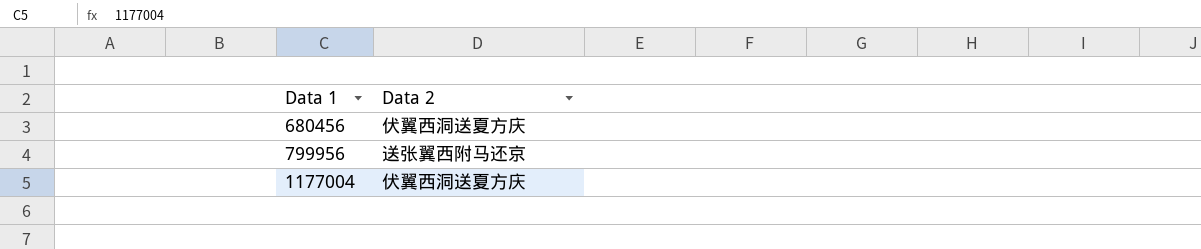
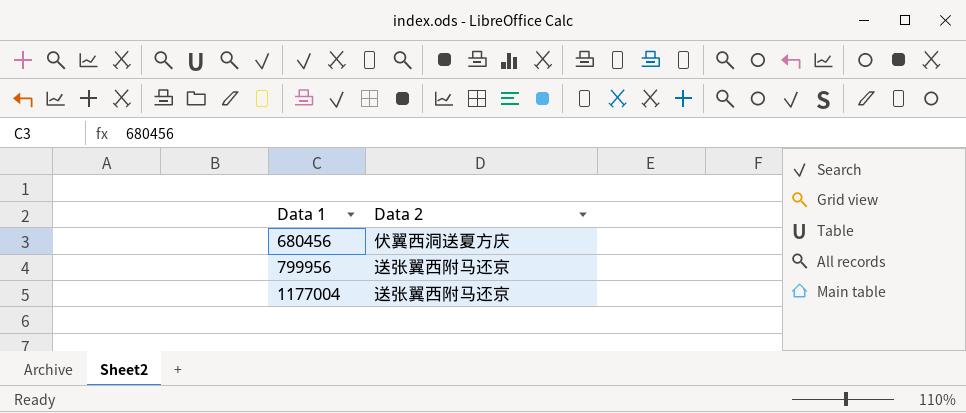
1177004 | Data 2: 伏翼西洞送夏方庆 -> 送张翼西附马还京

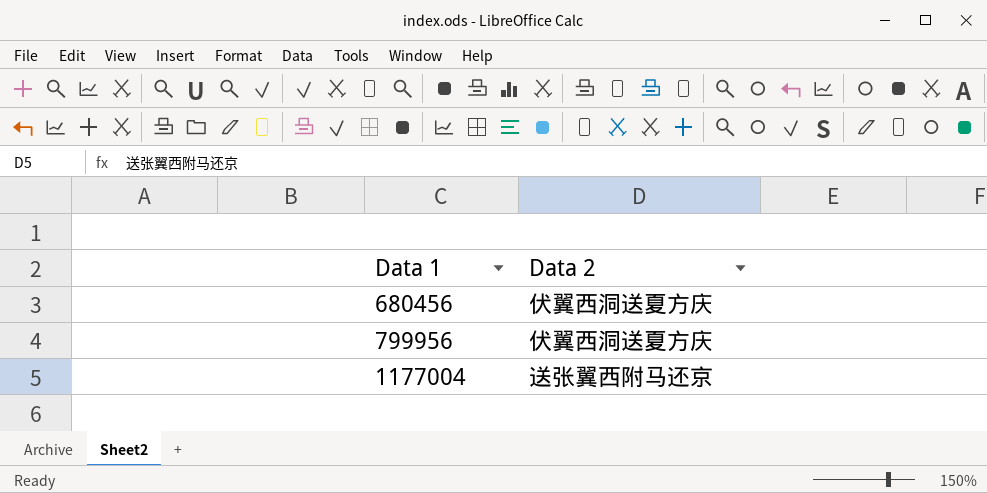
799956 | Data 2: 送张翼西附马还京 -> 伏翼西洞送夏方庆

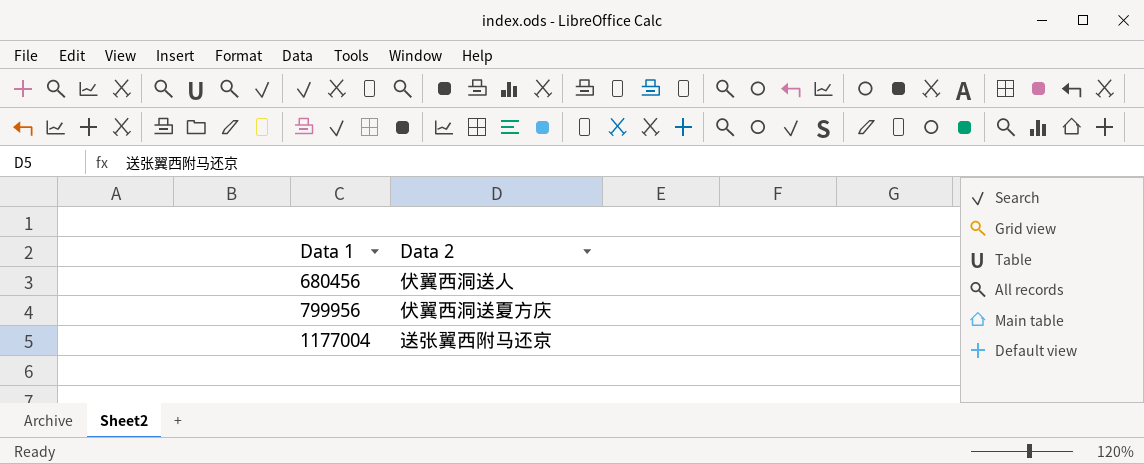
680456 | Data 2: 伏翼西洞送夏方庆 -> 伏翼西洞送人

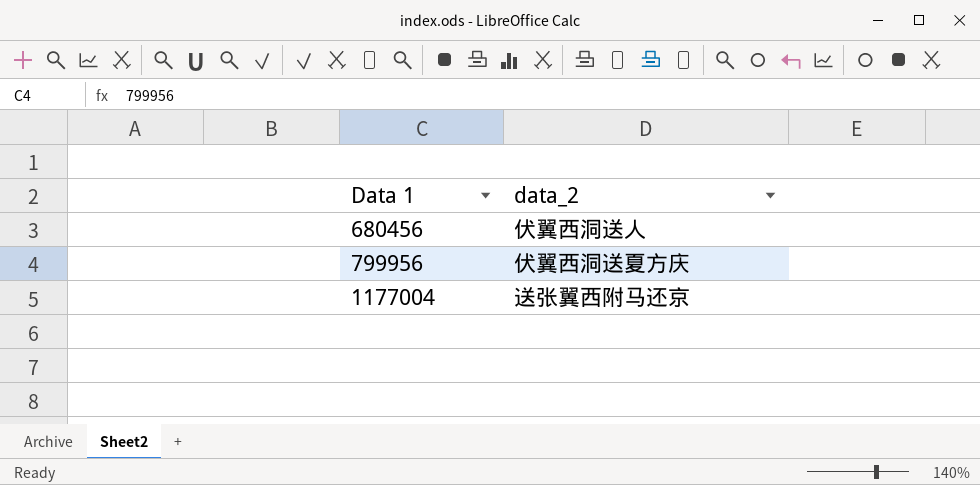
column name: Data 2 -> data_2

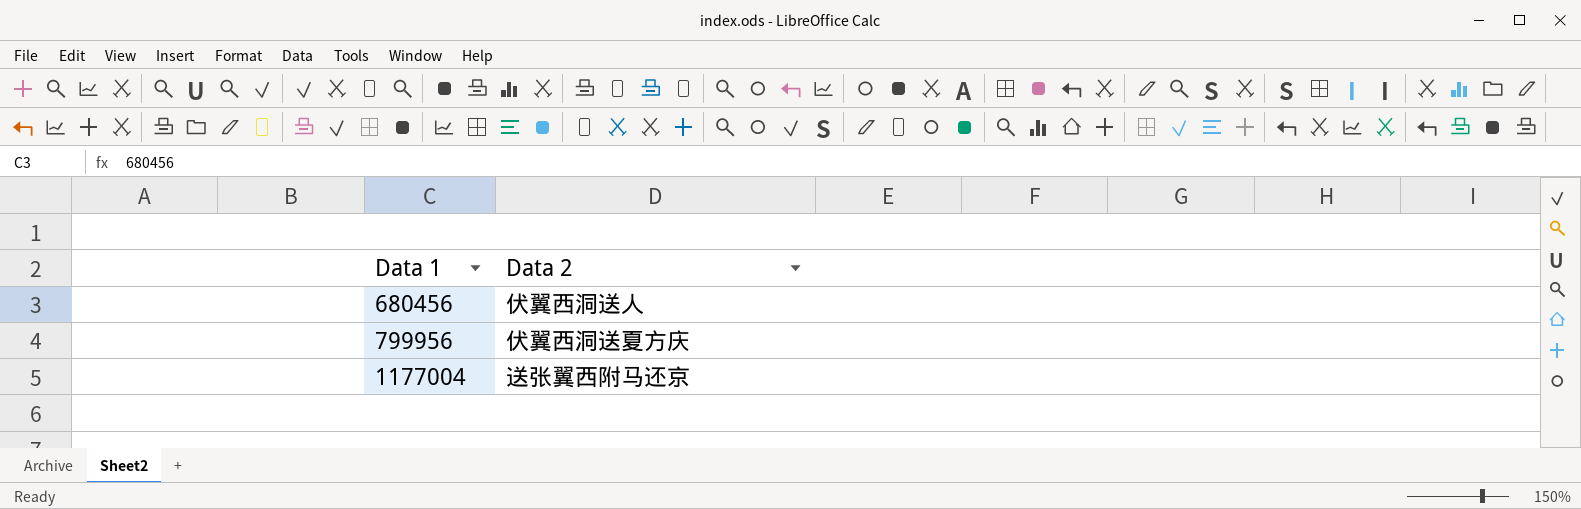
column name: data_2 -> Data 2

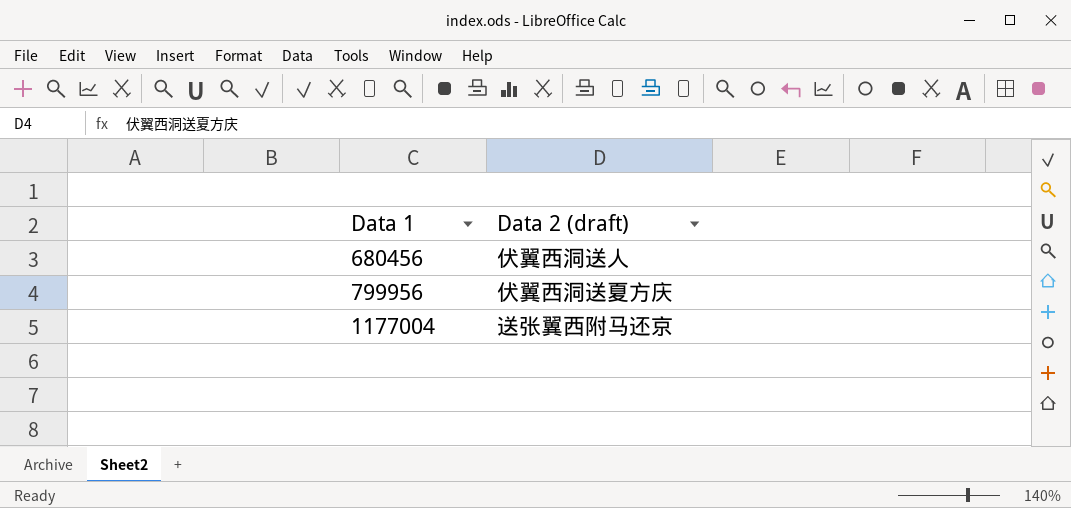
column name: Data 2 -> Data 2 (draft)

